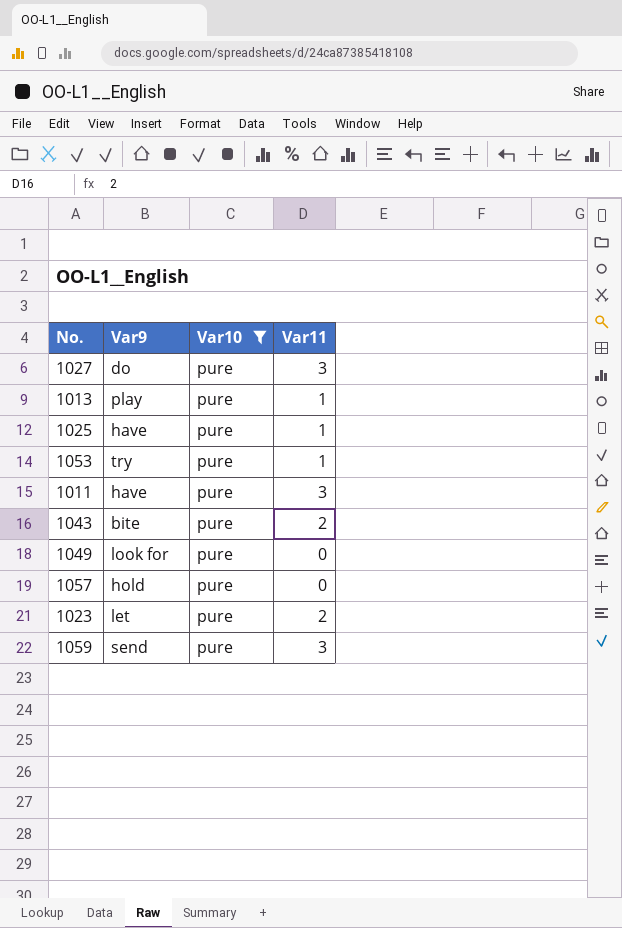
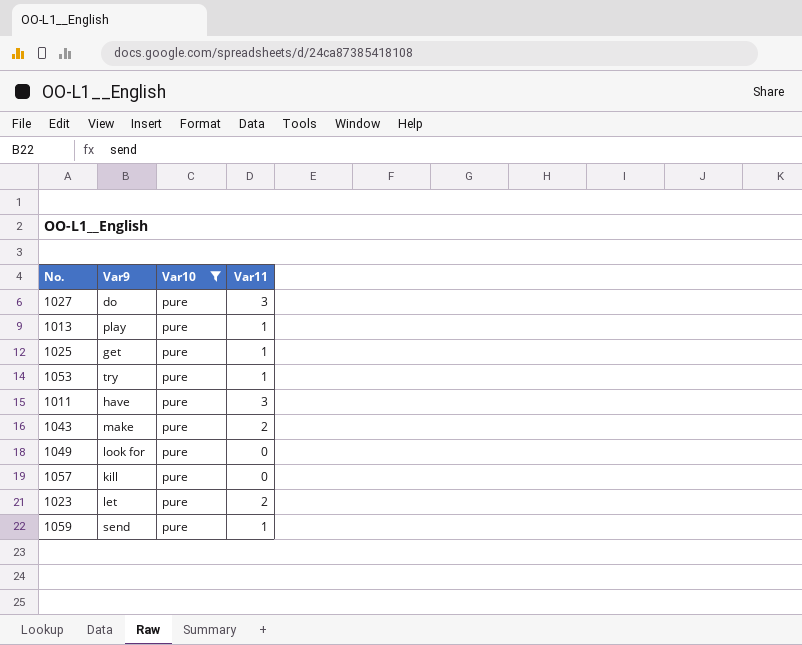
1025 | Var9: have -> get
1043 | Var9: bite -> make
1057 | Var9: hold -> kill
1059 | Var11: 3 -> 1

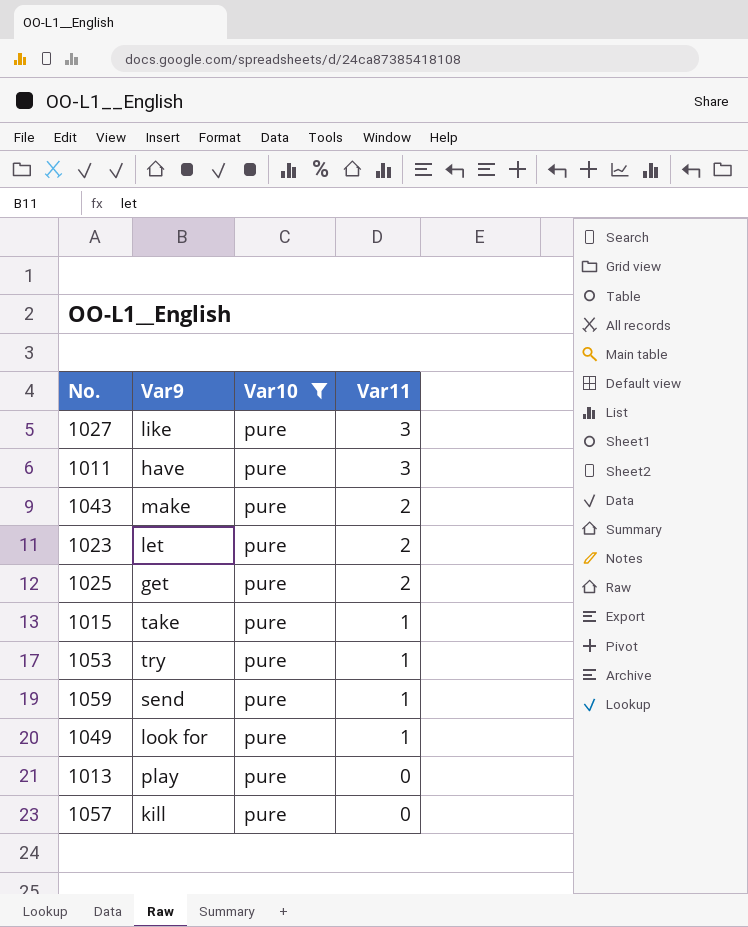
row order: none -> Var11 descending
1027 | Var9: do -> like
1025 | Var11: 1 -> 2
row 1015: none -> take | pure | 1
1049 | Var11: 0 -> 1
1013 | Var11: 1 -> 0

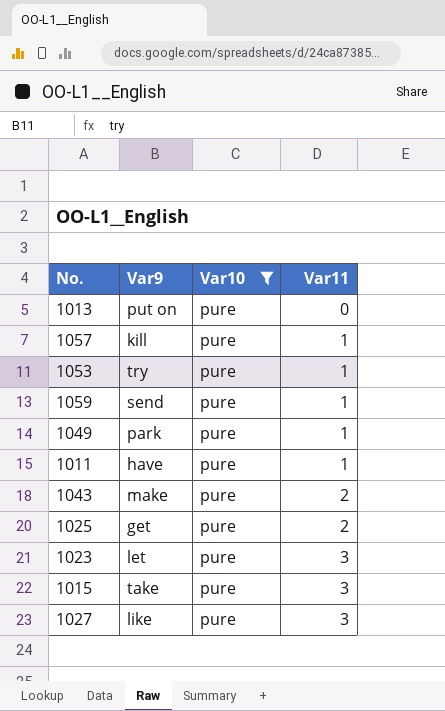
row order: Var11 descending -> Var11 ascending
1013 | Var9: play -> put on
1057 | Var11: 0 -> 1
1049 | Var9: look for -> park
1011 | Var11: 3 -> 1
1023 | Var11: 2 -> 3
1015 | Var11: 1 -> 3

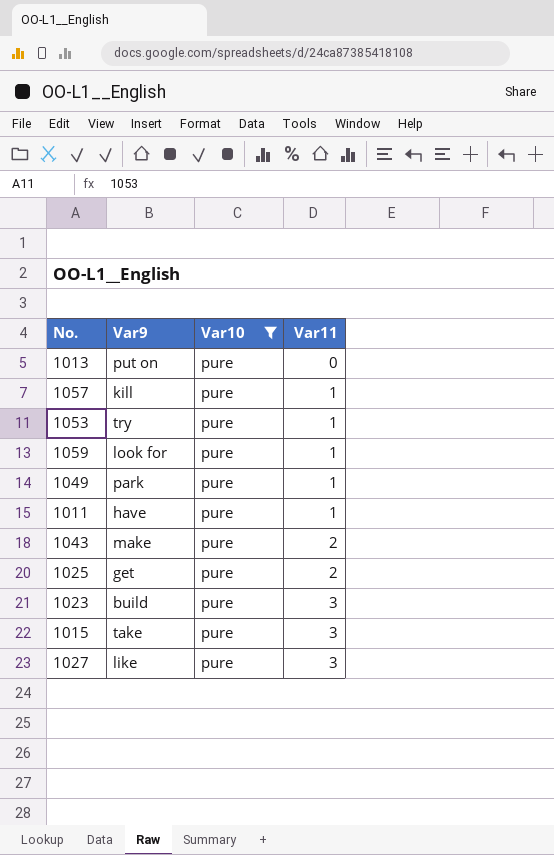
1059 | Var9: send -> look for
1023 | Var9: let -> build

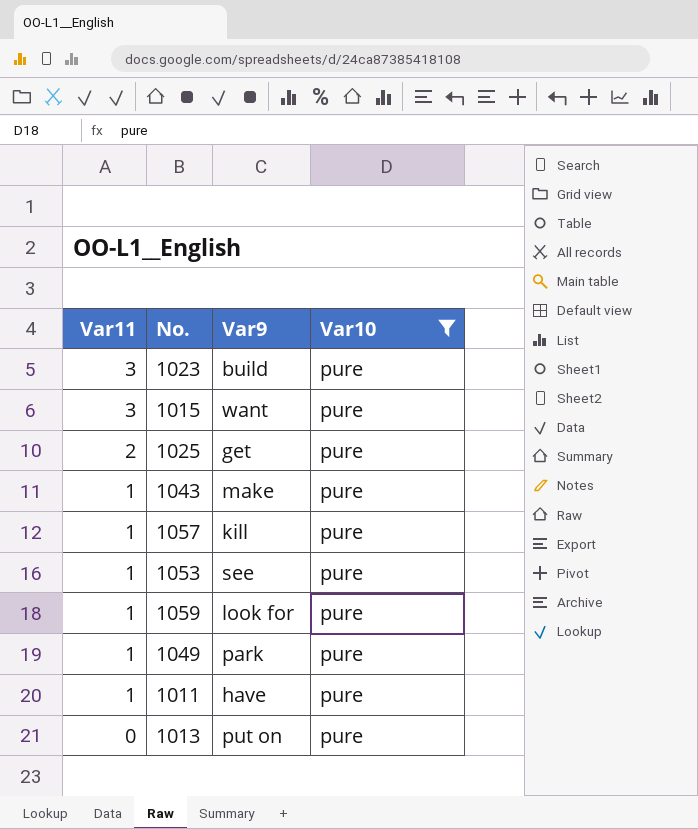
row order: Var11 ascending -> Var11 descending
column Var11 | position: 4 -> 1
row 1027: like | pure | 3 -> none
1015 | Var9: take -> want
1043 | Var11: 2 -> 1
1053 | Var9: try -> see

